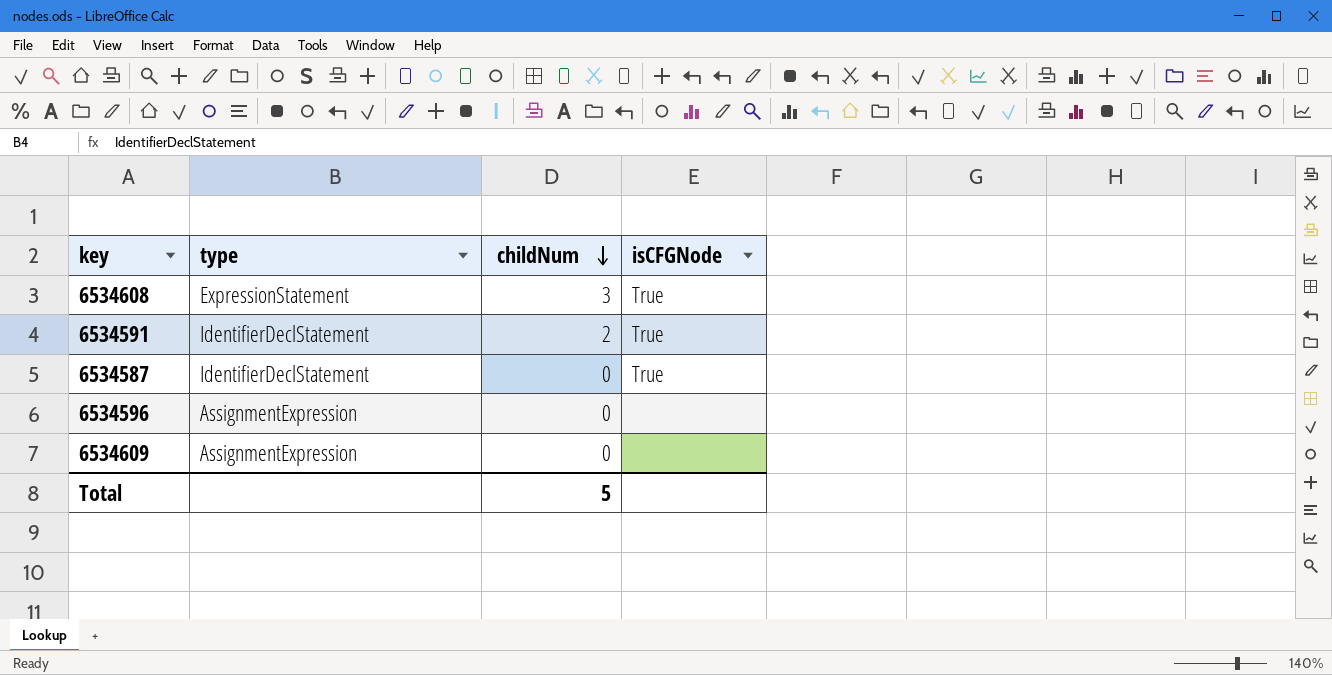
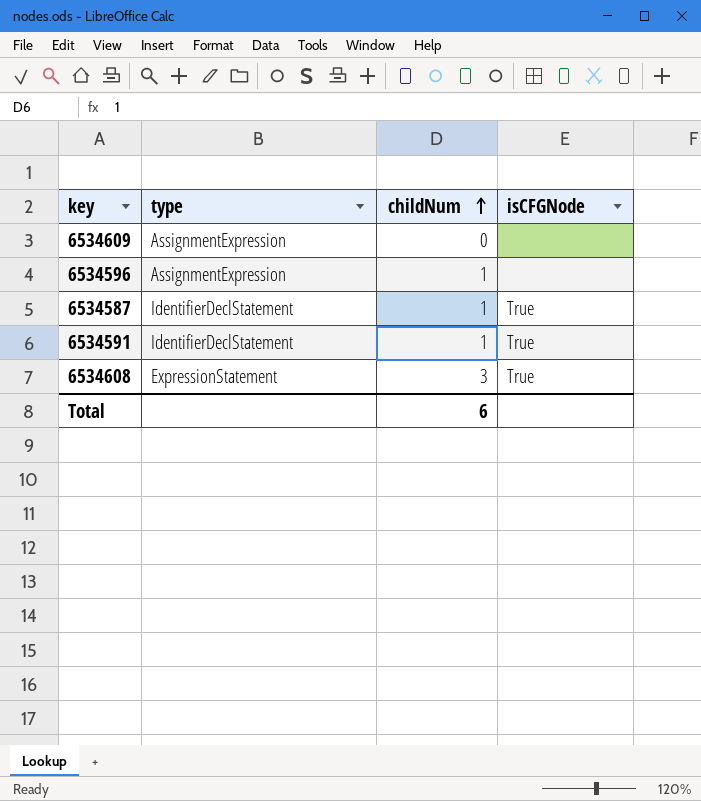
row order: childNum descending -> childNum ascending
6534596 | childNum: 0 -> 1
6534587 | childNum: 0 -> 1
6534591 | childNum: 2 -> 1
Total | childNum: 5 -> 6

